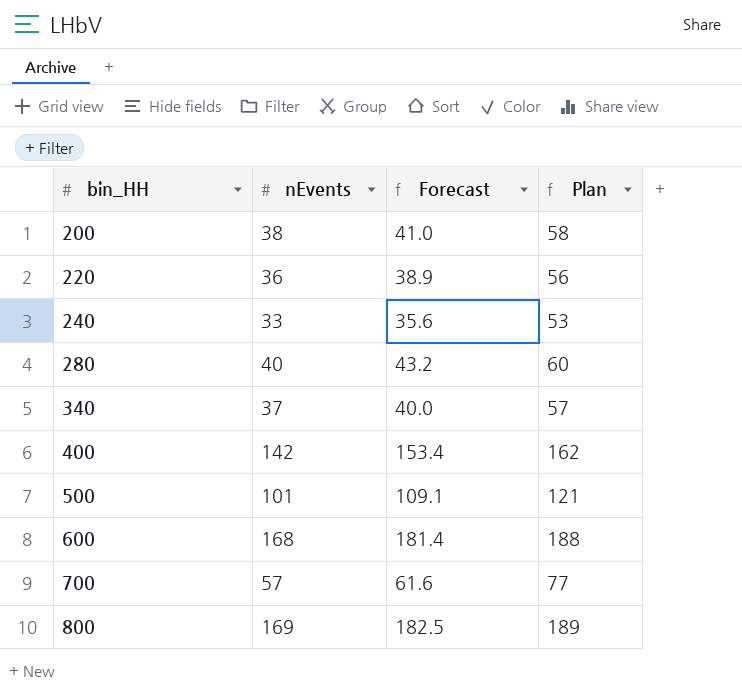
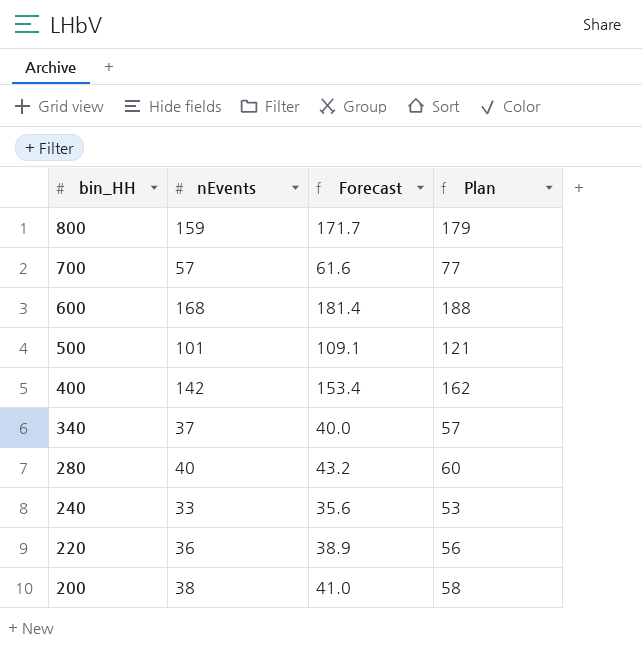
row order: bin_HH ascending -> bin_HH descending
800 | nEvents: 169 -> 159
800 | Forecast: 182.5 -> 171.7
800 | Plan: 189 -> 179

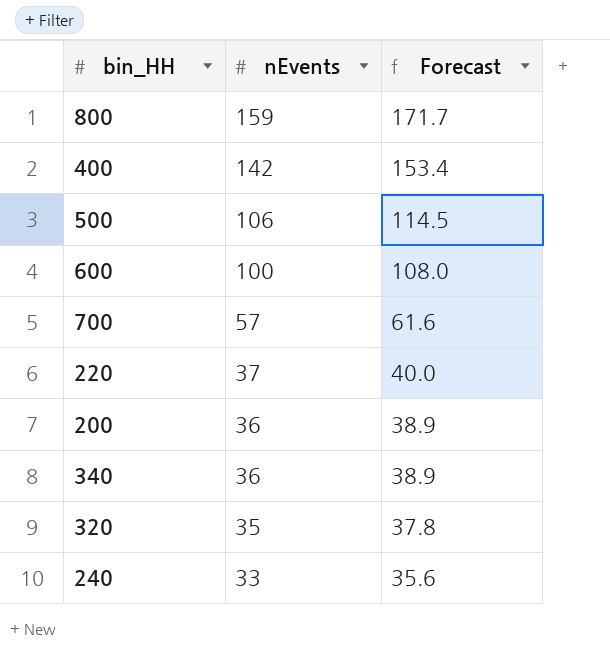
row order: bin_HH descending -> nEvents descending
column Plan | formula: [nEvents] + 20 -> none
row 280: 40 | 43.2 | 60 -> none
500 | nEvents: 101 -> 106
500 | Forecast: 109.1 -> 114.5
600 | nEvents: 168 -> 100
600 | Forecast: 181.4 -> 108.0
220 | nEvents: 36 -> 37
220 | Forecast: 38.9 -> 40.0
200 | nEvents: 38 -> 36
200 | Forecast: 41.0 -> 38.9
340 | nEvents: 37 -> 36
340 | Forecast: 40.0 -> 38.9
row 320: none -> 35 | 37.8

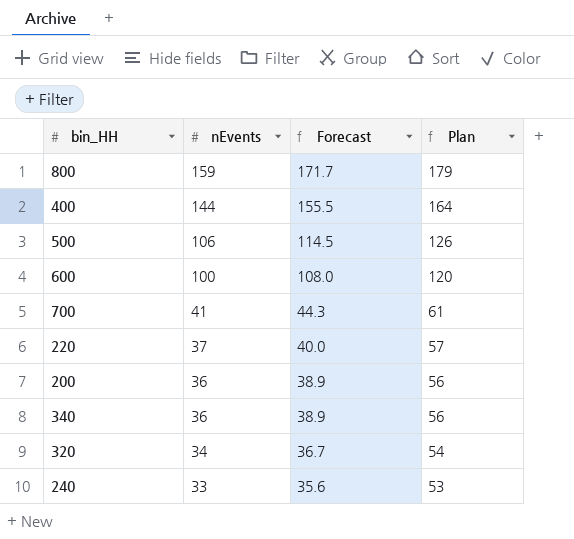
column Plan | formula: none -> [nEvents] + 20
400 | nEvents: 142 -> 144
400 | Forecast: 153.4 -> 155.5
700 | nEvents: 57 -> 41
700 | Forecast: 61.6 -> 44.3
320 | nEvents: 35 -> 34
320 | Forecast: 37.8 -> 36.7

